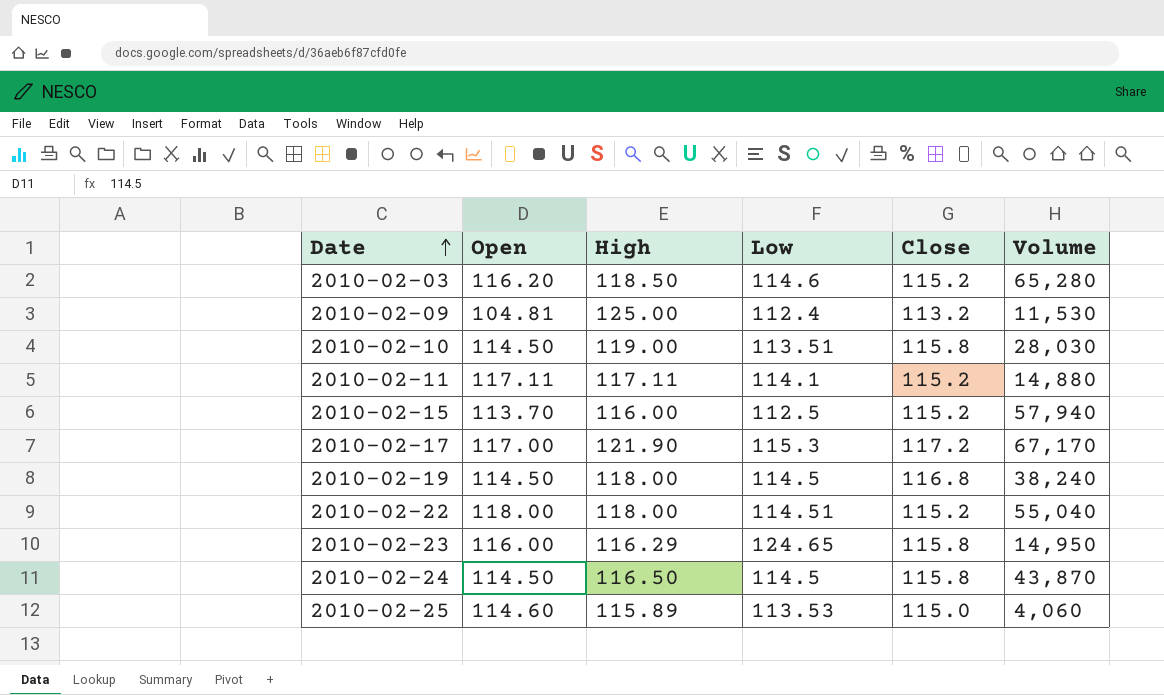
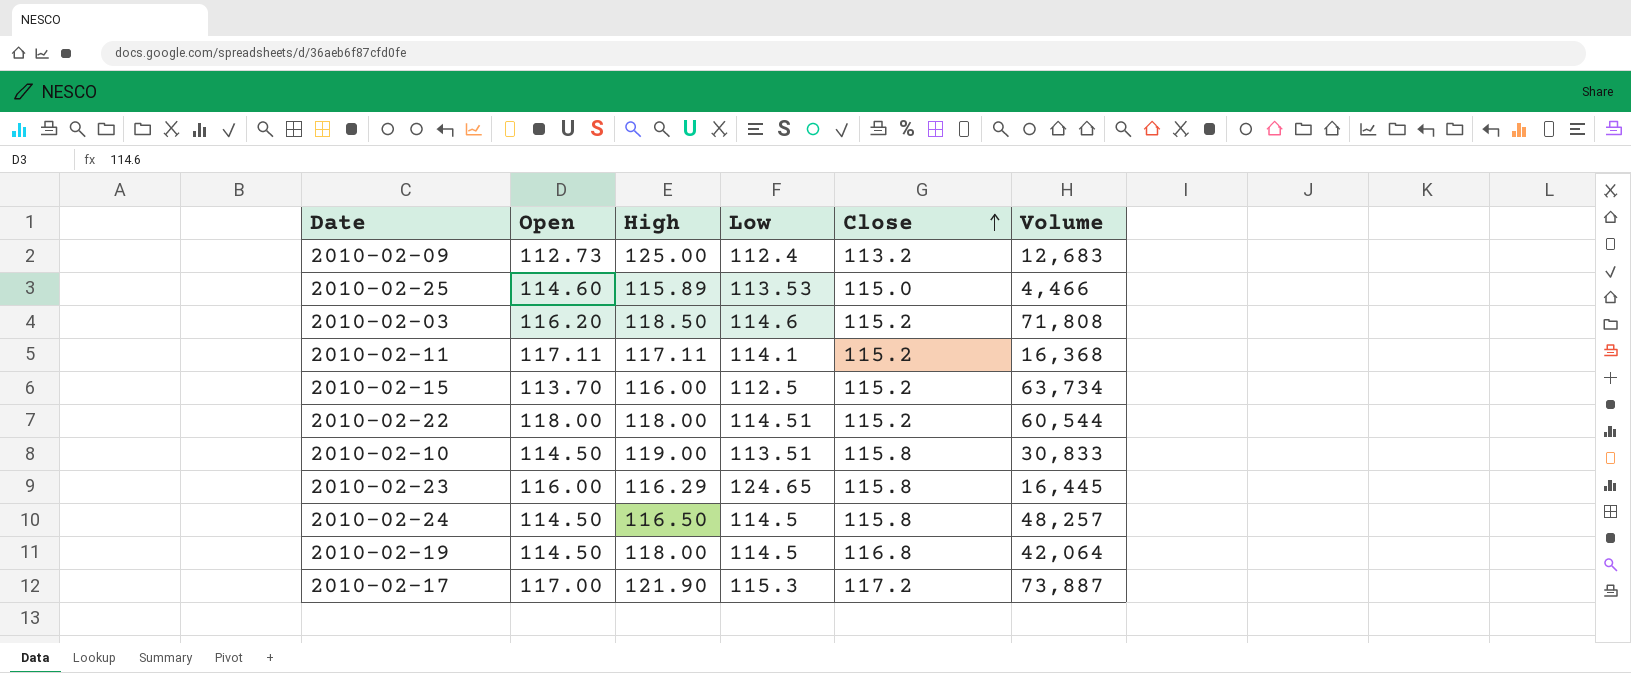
row order: Date ascending -> Close ascending
2010-02-09 | Open: 104.81 -> 112.73
2010-02-09 | Volume: 11,530 -> 12,683
2010-02-25 | Volume: 4,060 -> 4,466
2010-02-03 | Volume: 65,280 -> 71,808
2010-02-11 | Volume: 14,880 -> 16,368
2010-02-15 | Volume: 57,940 -> 63,734
2010-02-22 | Volume: 55,040 -> 60,544
2010-02-10 | Volume: 28,030 -> 30,833
2010-02-23 | Volume: 14,950 -> 16,445
2010-02-24 | Volume: 43,870 -> 48,257
2010-02-19 | Volume: 38,240 -> 42,064
2010-02-17 | Volume: 67,170 -> 73,887

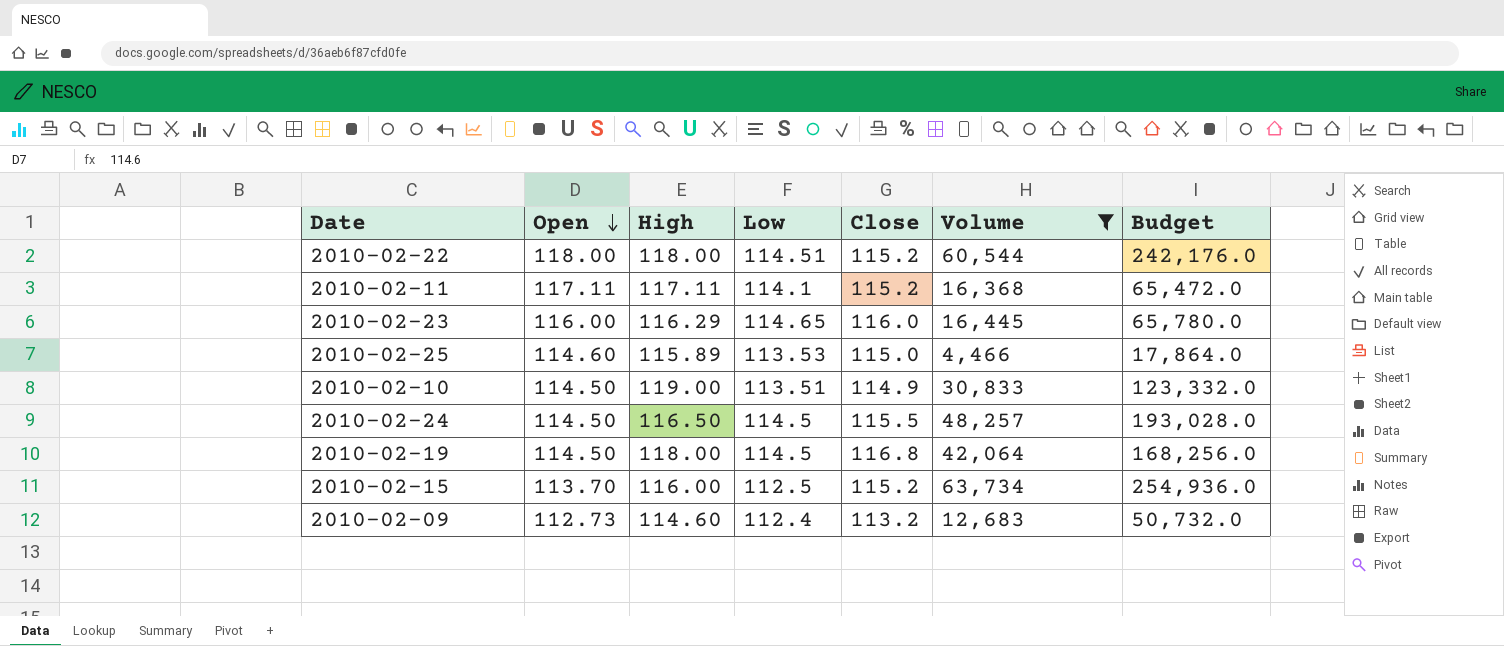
filter: none -> Volume <= 63,734
row order: Close ascending -> Open descending
column Budget | formula: none -> [Volume] * 4
2010-02-23 | Low: 124.65 -> 114.65
2010-02-23 | Close: 115.8 -> 116.0
2010-02-10 | Close: 115.8 -> 114.9
2010-02-24 | Close: 115.8 -> 115.5
2010-02-09 | High: 125.00 -> 114.60

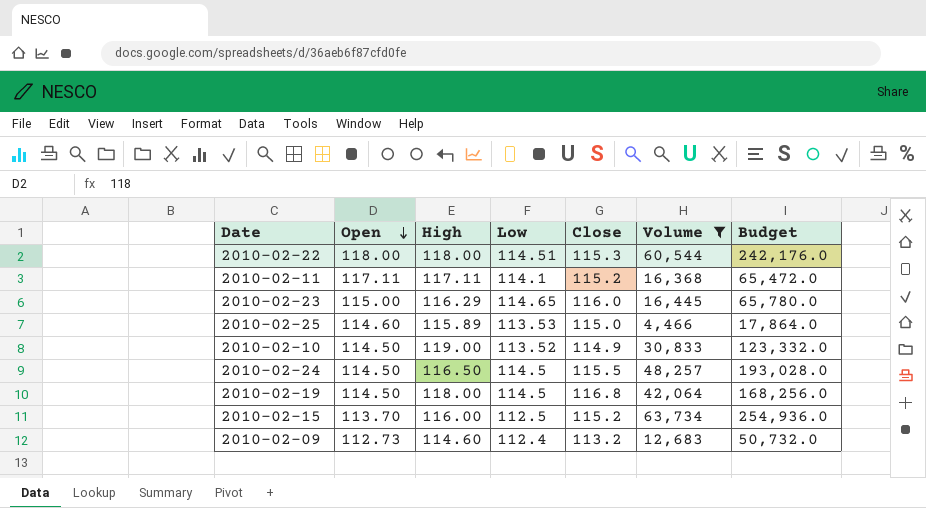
2010-02-22 | Close: 115.2 -> 115.3
2010-02-23 | Open: 116.00 -> 115.00
2010-02-10 | Low: 113.51 -> 113.52

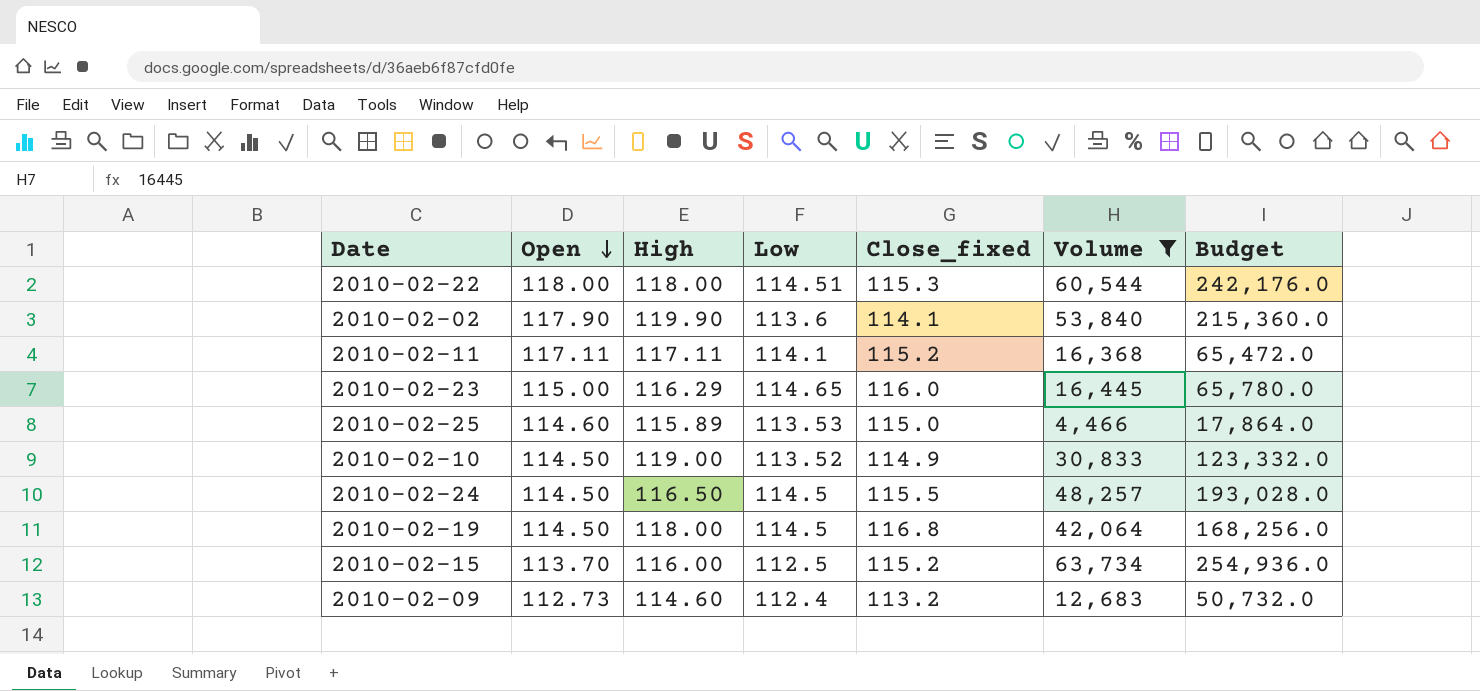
column name: Close -> Close_fixed
row 2010-02-02: none -> 117.90 | 119.90 | 113.6 | 114.1 | 53,840 | 215,360.0

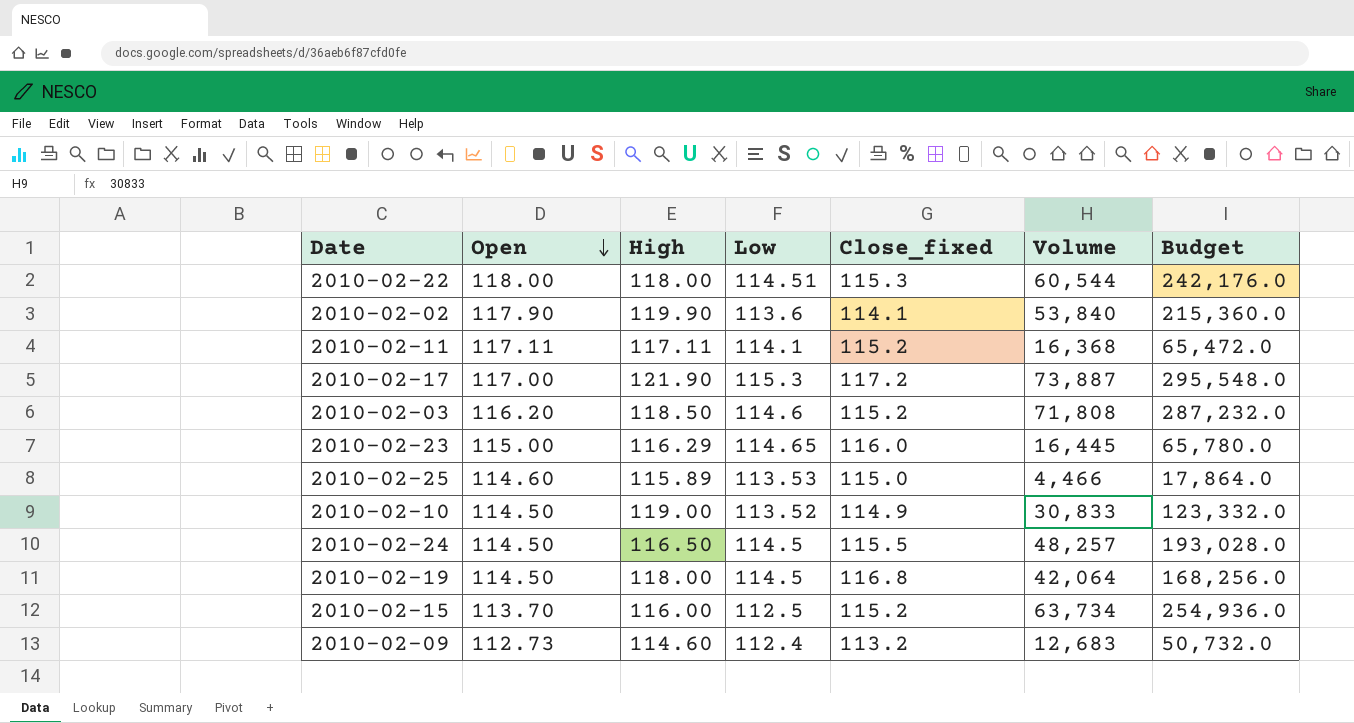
filter: Volume <= 63,734 -> none

